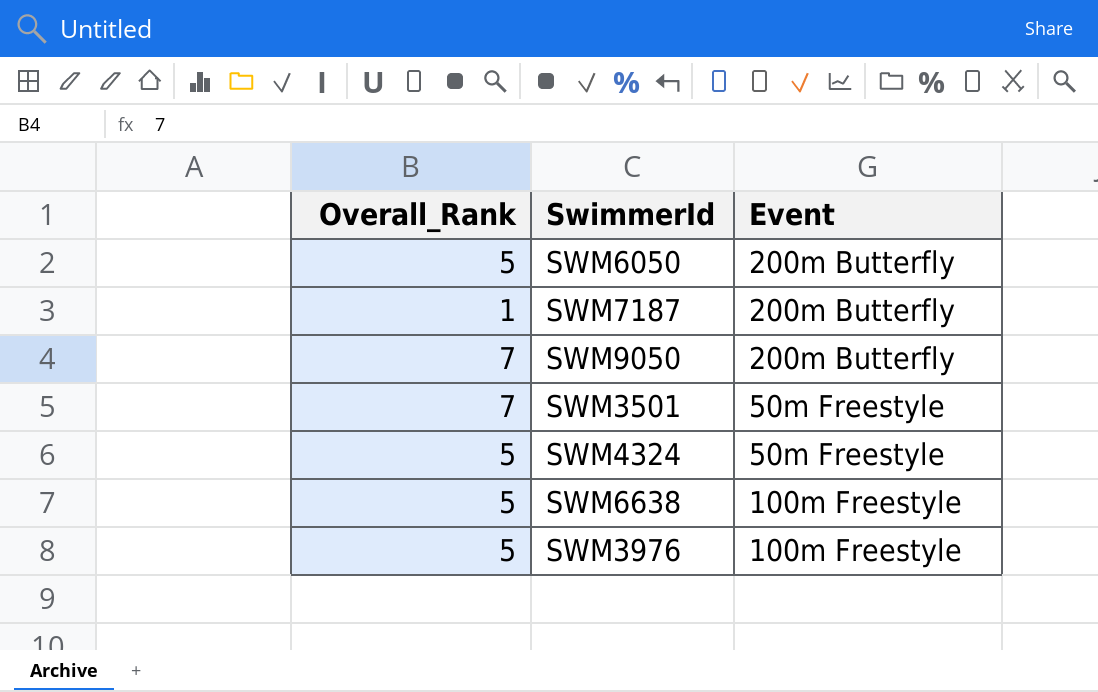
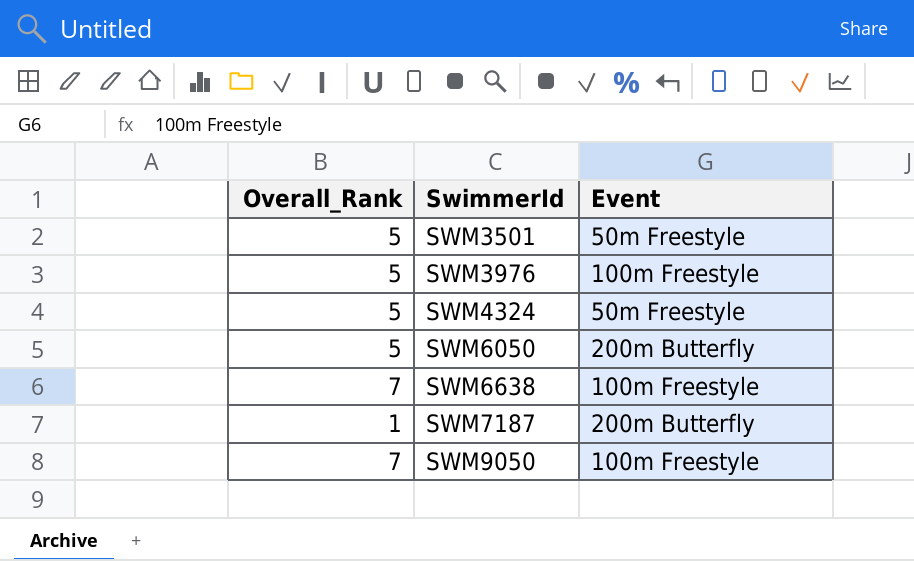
row order: none -> SwimmerId ascending
SWM3501 | Overall_Rank: 7 -> 5
SWM6638 | Overall_Rank: 5 -> 7
SWM9050 | Event: 200m Butterfly -> 100m Freestyle

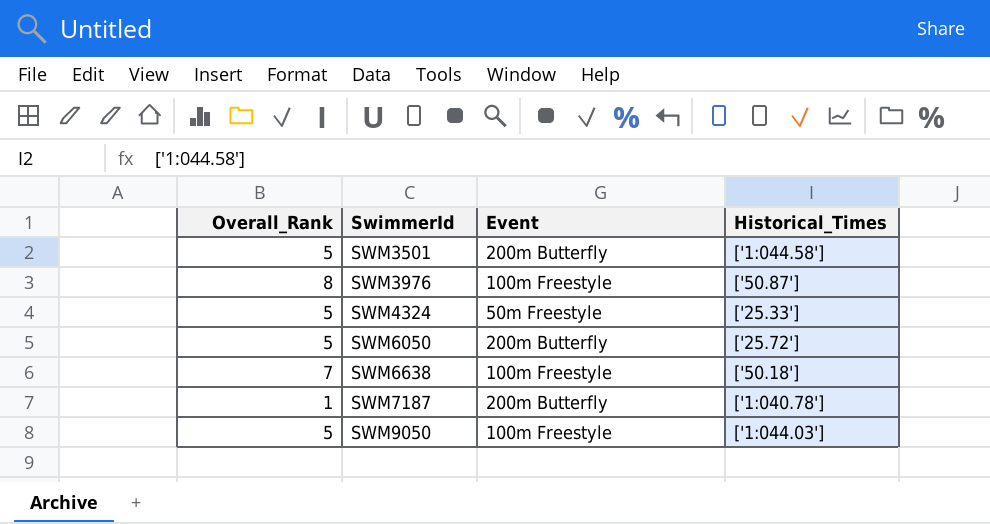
column Historical_Times | position: none -> 4
SWM3501 | Event: 50m Freestyle -> 200m Butterfly
SWM3976 | Overall_Rank: 5 -> 8
SWM9050 | Overall_Rank: 7 -> 5

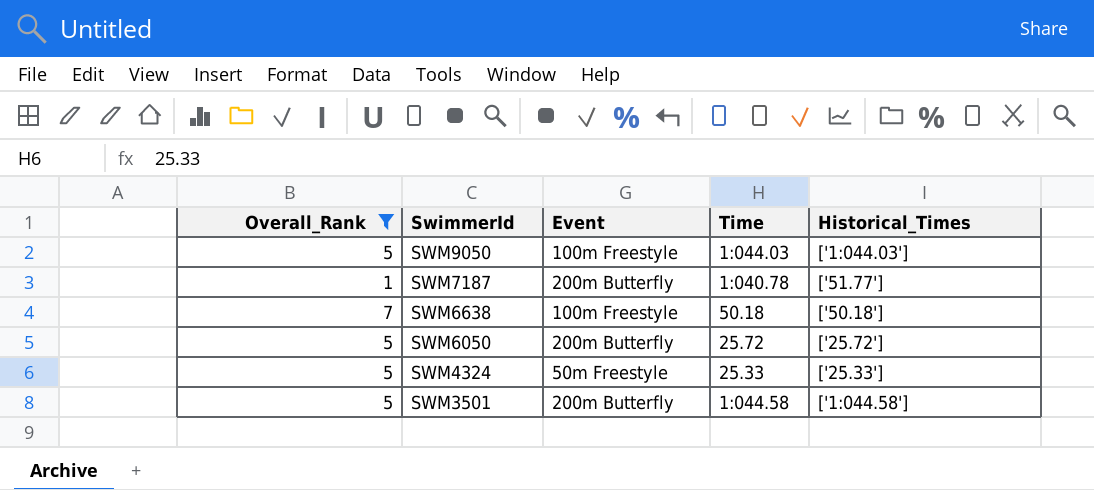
filter: none -> Overall_Rank != 8
row order: SwimmerId ascending -> SwimmerId descending
column Time | position: none -> 4
SWM7187 | Historical_Times: ['1:040.78'] -> ['51.77']

